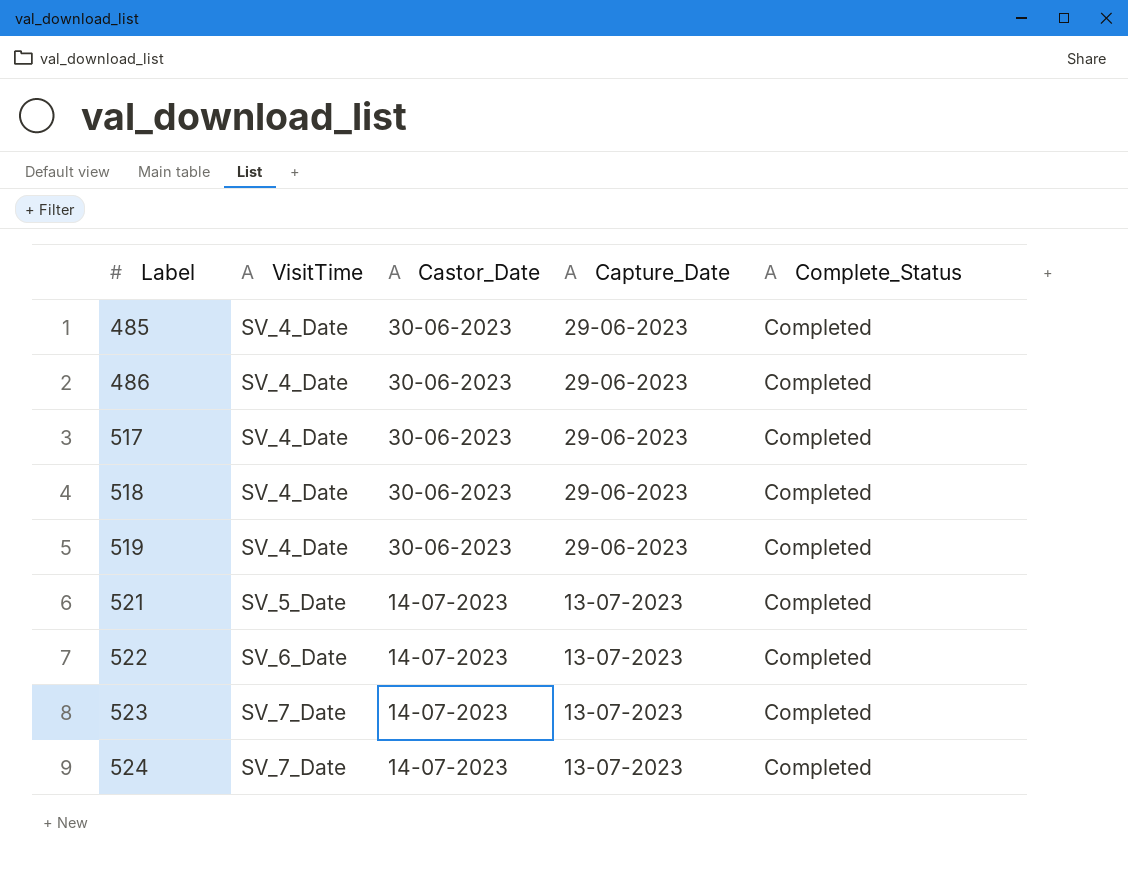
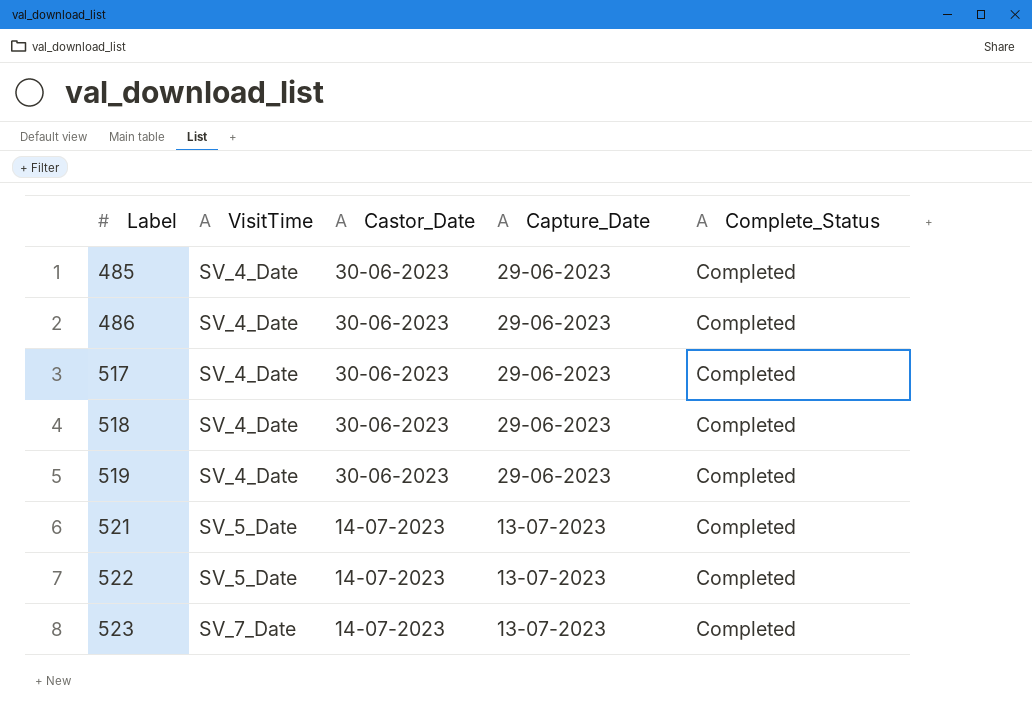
row 524: SV_7_Date | 14-07-2023 | 13-07-2023 | Completed -> none
522 | VisitTime: SV_6_Date -> SV_5_Date

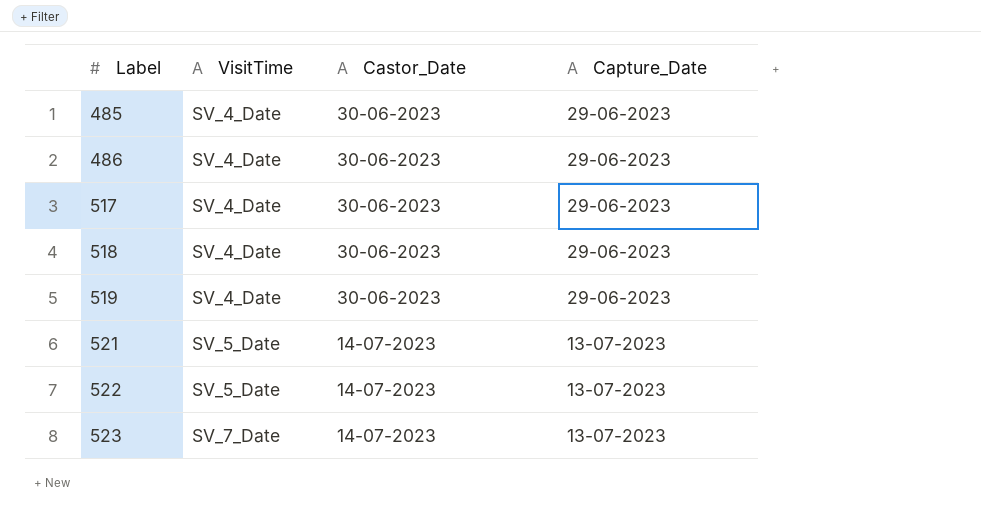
column Complete_Status | position: 5 -> none

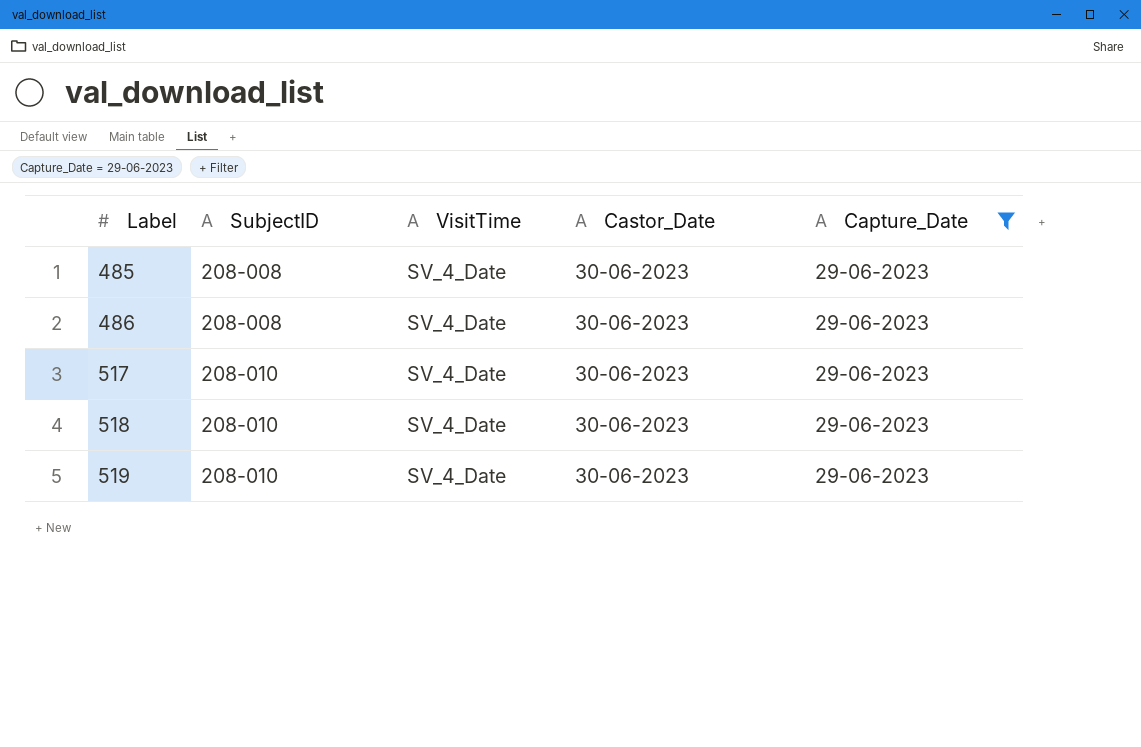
filter: none -> Capture_Date = 29-06-2023
column SubjectID | position: none -> 2

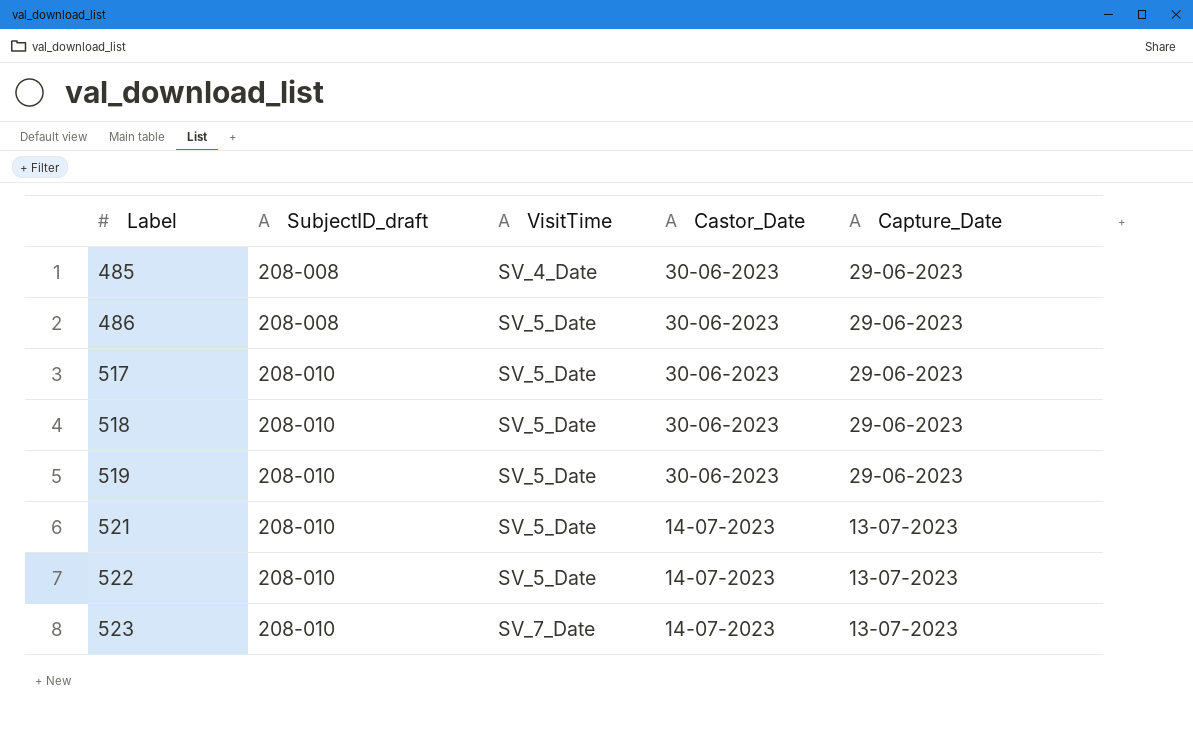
filter: Capture_Date = 29-06-2023 -> none
column name: SubjectID -> SubjectID_draft
486 | VisitTime: SV_4_Date -> SV_5_Date
517 | VisitTime: SV_4_Date -> SV_5_Date
518 | VisitTime: SV_4_Date -> SV_5_Date
519 | VisitTime: SV_4_Date -> SV_5_Date

